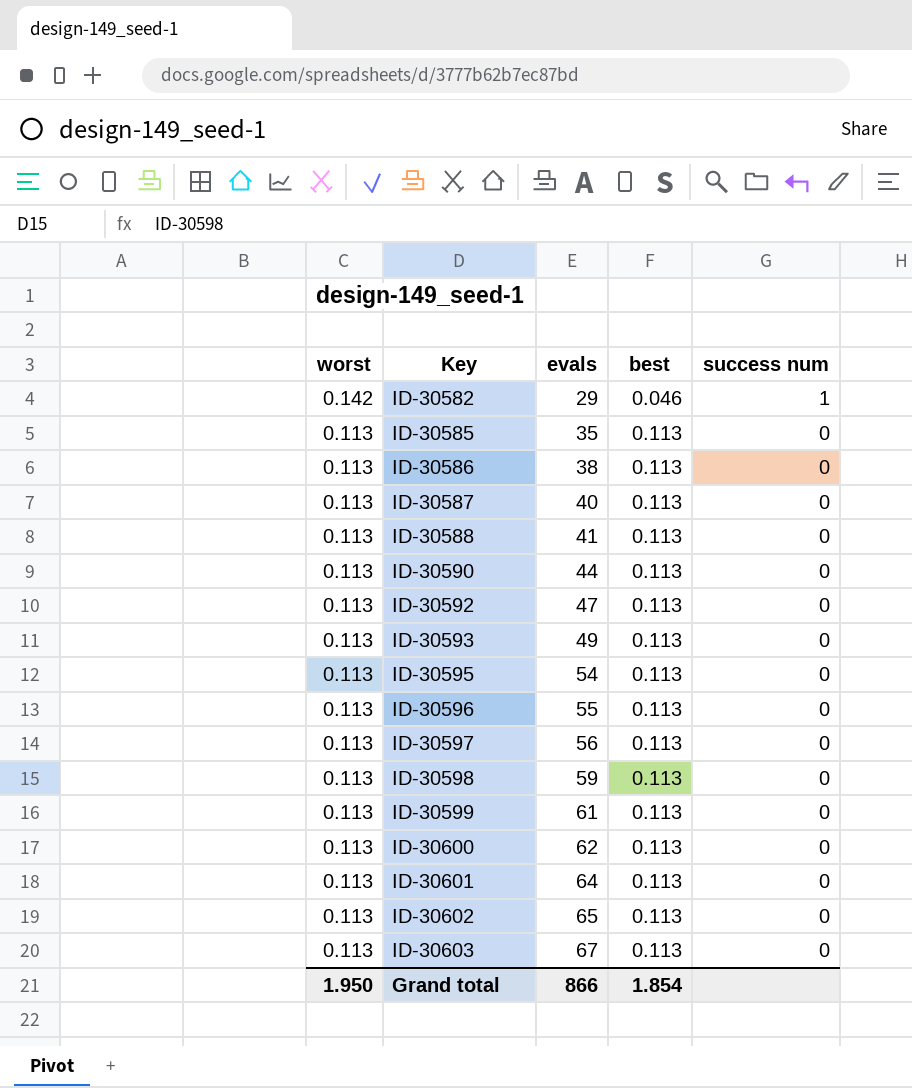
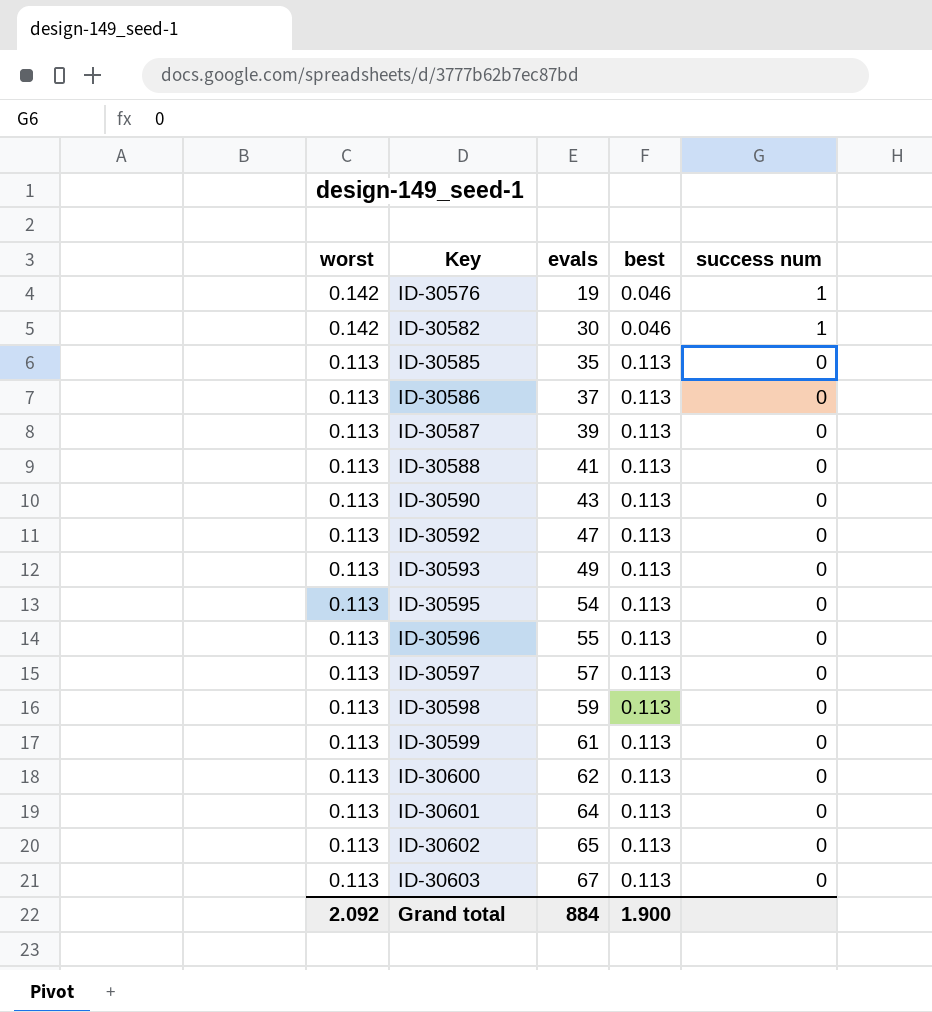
row ID-30576: none -> 0.142 | 19 | 0.046 | 1
ID-30582 | evals: 29 -> 30
ID-30586 | evals: 38 -> 37
ID-30587 | evals: 40 -> 39
ID-30590 | evals: 44 -> 43
ID-30597 | evals: 56 -> 57
Grand total | worst: 1.950 -> 2.092
Grand total | evals: 866 -> 884
Grand total | best: 1.854 -> 1.900

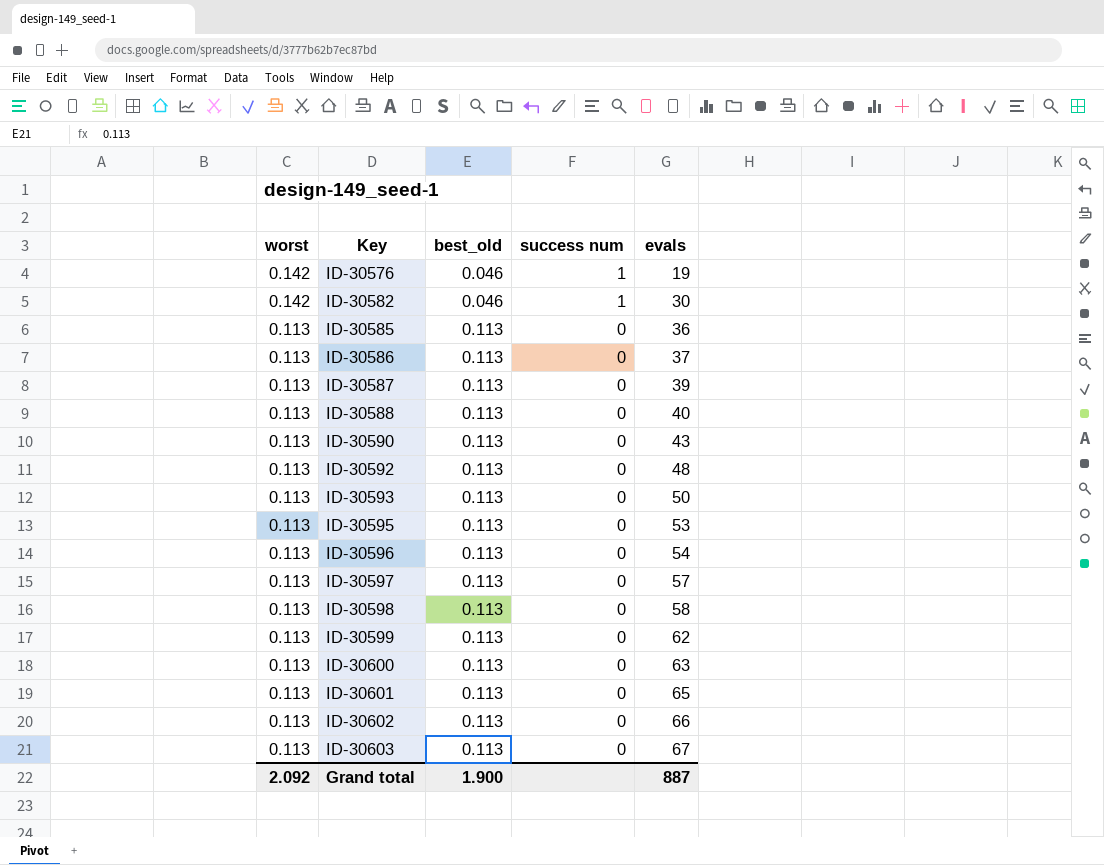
column name: best -> best_old
column evals | position: 3 -> 5
ID-30585 | evals: 35 -> 36
ID-30588 | evals: 41 -> 40
ID-30592 | evals: 47 -> 48
ID-30593 | evals: 49 -> 50
ID-30595 | evals: 54 -> 53
ID-30596 | evals: 55 -> 54
ID-30598 | evals: 59 -> 58
ID-30599 | evals: 61 -> 62
ID-30600 | evals: 62 -> 63
ID-30601 | evals: 64 -> 65
ID-30602 | evals: 65 -> 66
Grand total | evals: 884 -> 887

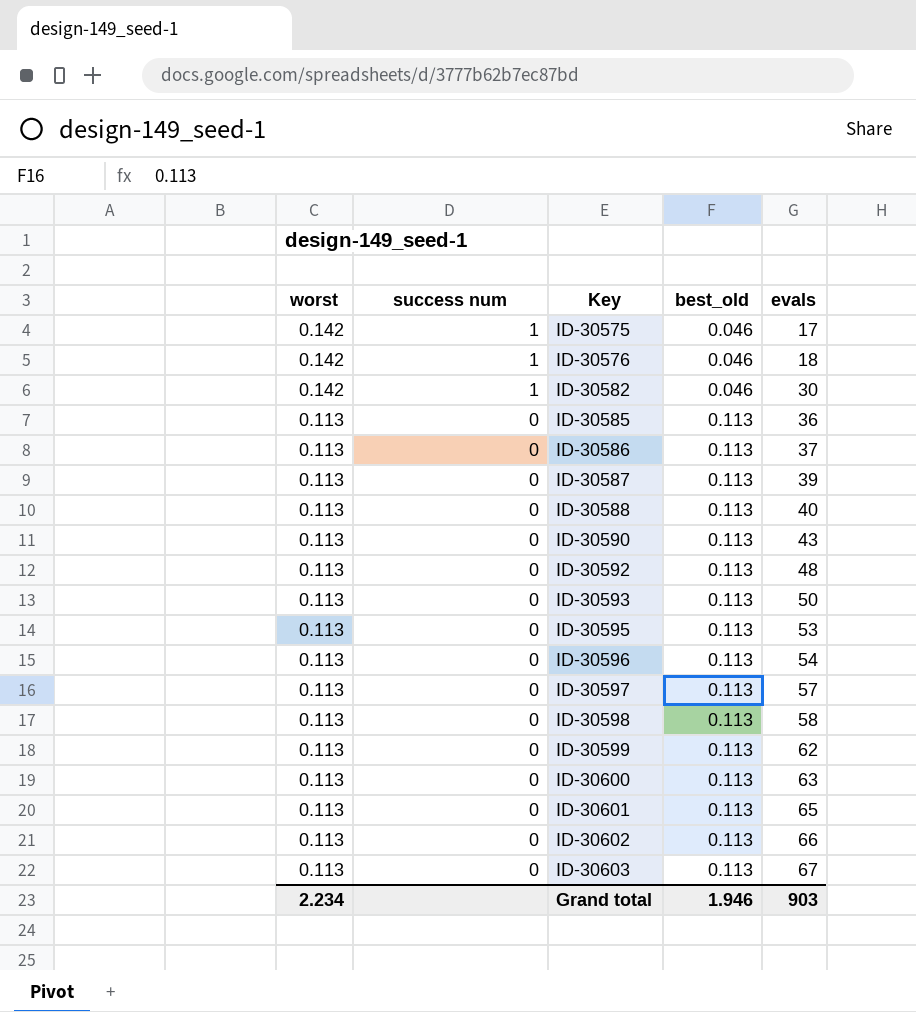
column success num | position: 4 -> 2
row ID-30575: none -> 0.142 | 1 | 0.046 | 17
ID-30576 | evals: 19 -> 18
Grand total | worst: 2.092 -> 2.234
Grand total | best_old: 1.900 -> 1.946
Grand total | evals: 887 -> 903

